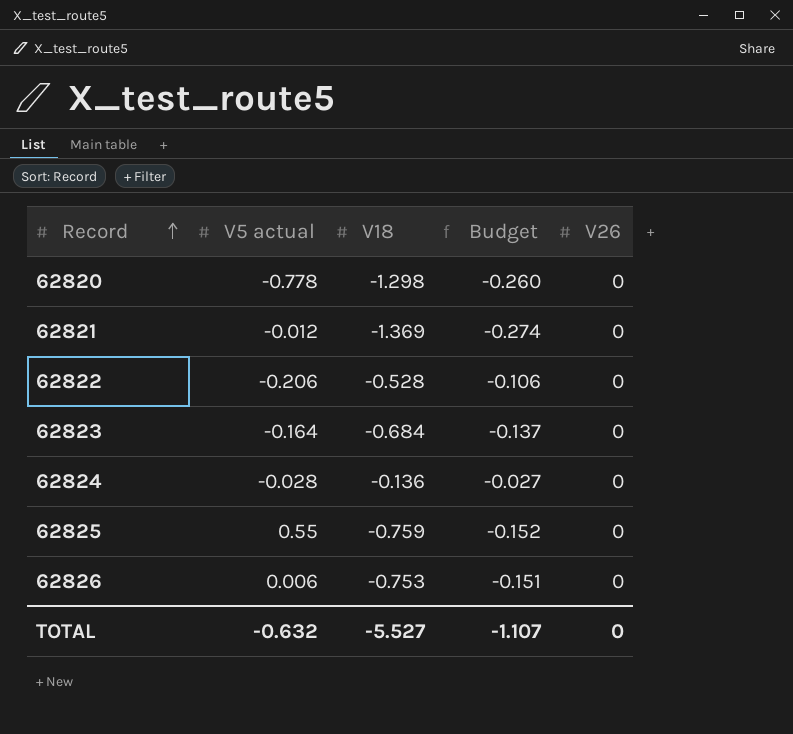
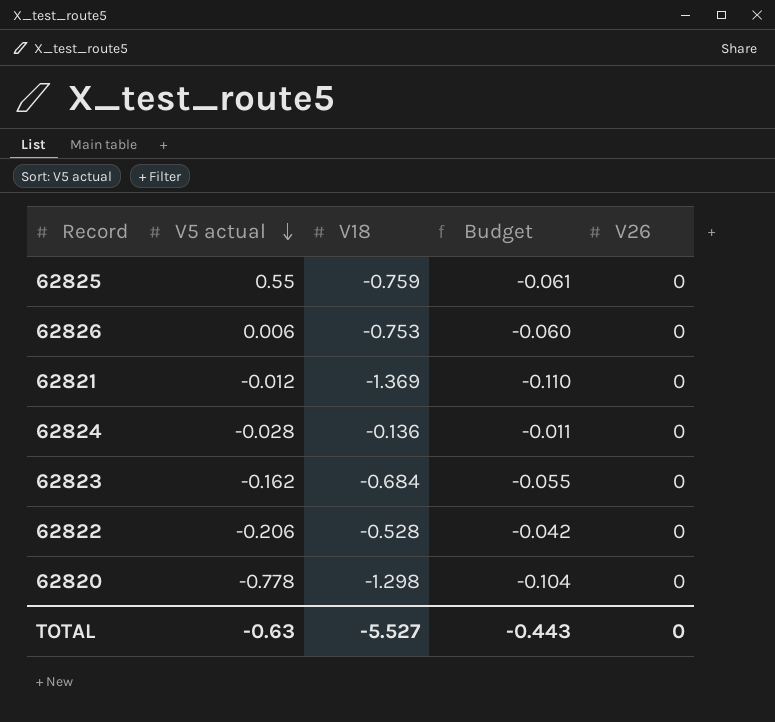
row order: Record ascending -> V5 actual descending
column Budget | formula: [V18] * 0.2 -> [V18] * 0.08
62823 | V5 actual: -0.164 -> -0.162
TOTAL | V5 actual: -0.632 -> -0.63
TOTAL | Budget: -1.107 -> -0.443

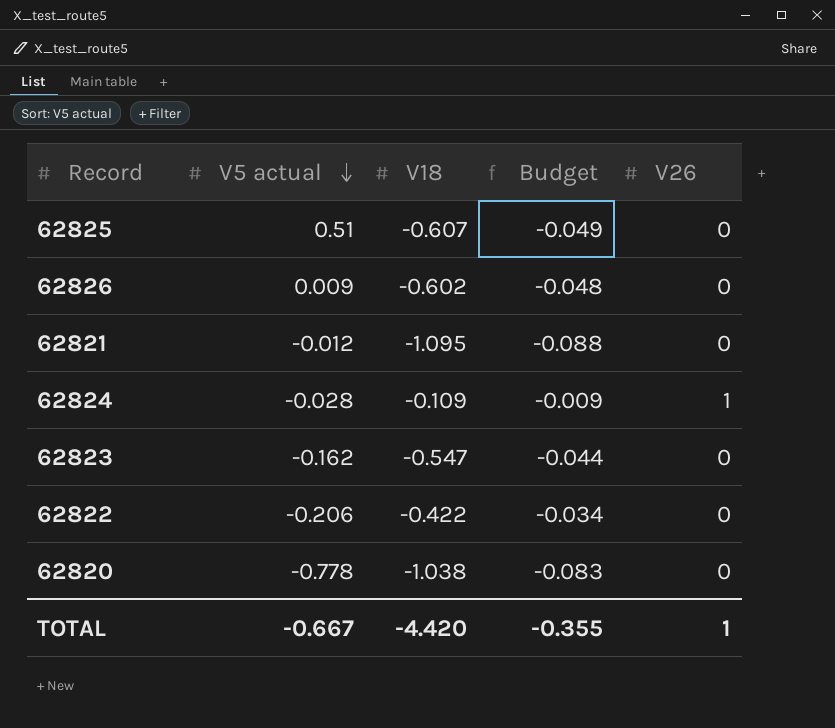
62825 | V5 actual: 0.55 -> 0.51
62825 | V18: -0.759 -> -0.607
62825 | Budget: -0.061 -> -0.049
62826 | V5 actual: 0.006 -> 0.009
62826 | V18: -0.753 -> -0.602
62826 | Budget: -0.060 -> -0.048
62821 | V18: -1.369 -> -1.095
62821 | Budget: -0.110 -> -0.088
62824 | V18: -0.136 -> -0.109
62824 | Budget: -0.011 -> -0.009
62824 | V26: 0 -> 1
62823 | V18: -0.684 -> -0.547
62823 | Budget: -0.055 -> -0.044
62822 | V18: -0.528 -> -0.422
62822 | Budget: -0.042 -> -0.034
62820 | V18: -1.298 -> -1.038
62820 | Budget: -0.104 -> -0.083
TOTAL | V5 actual: -0.63 -> -0.667
TOTAL | V18: -5.527 -> -4.420
TOTAL | Budget: -0.443 -> -0.355
TOTAL | V26: 0 -> 1

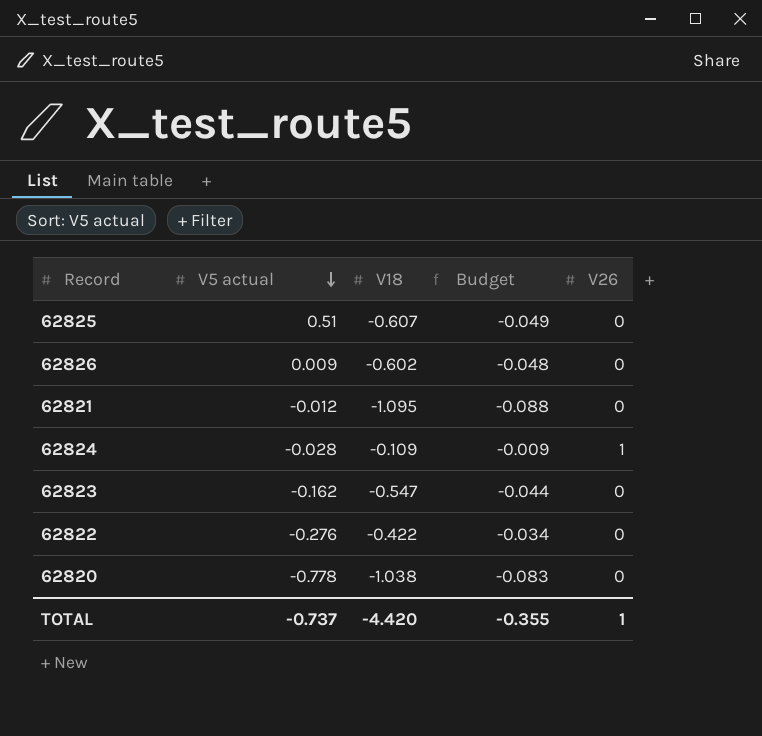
62822 | V5 actual: -0.206 -> -0.276
TOTAL | V5 actual: -0.667 -> -0.737

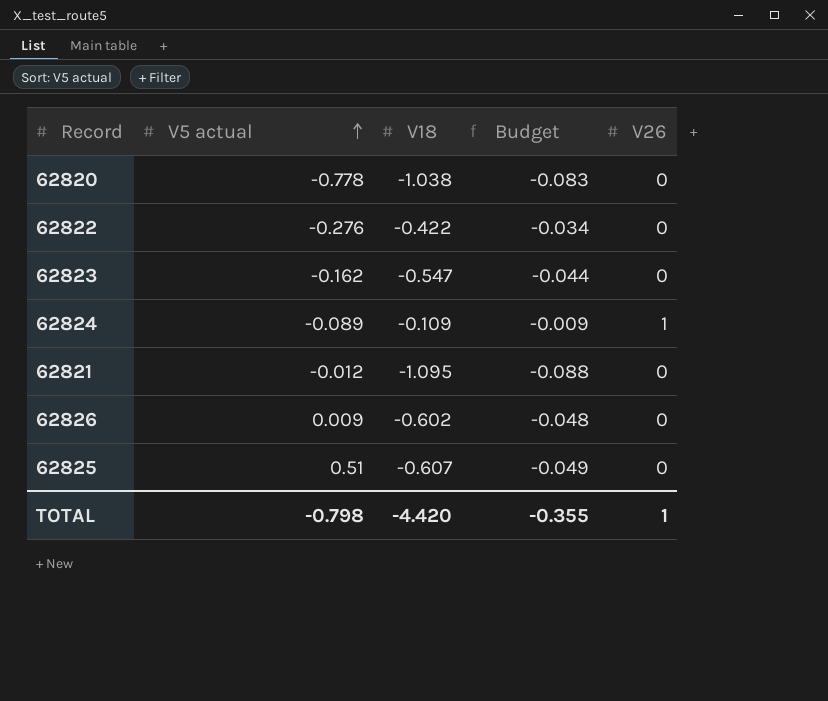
row order: V5 actual descending -> V5 actual ascending
62824 | V5 actual: -0.028 -> -0.089
TOTAL | V5 actual: -0.737 -> -0.798

